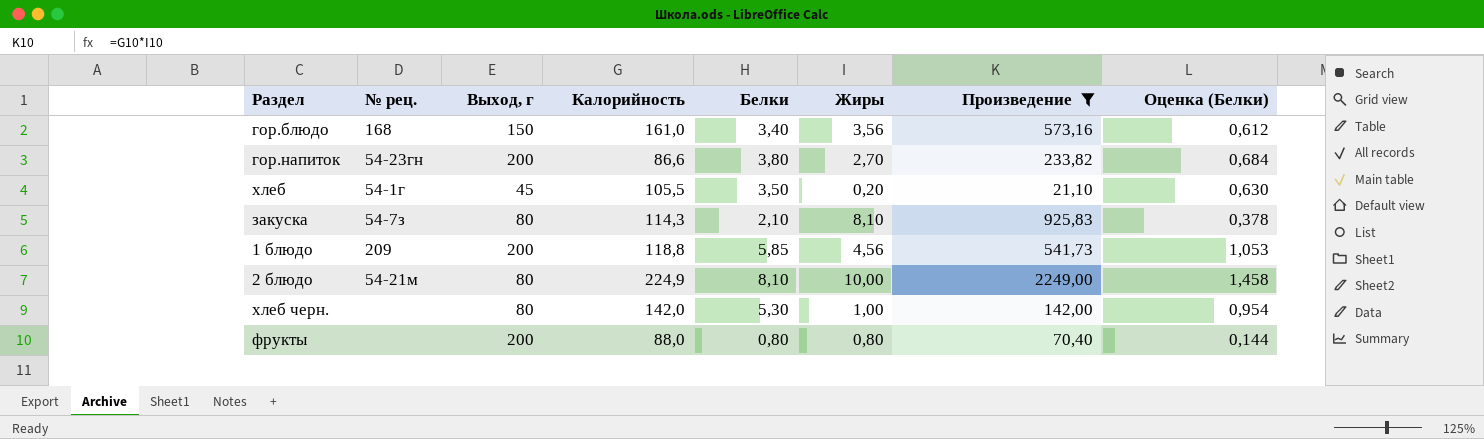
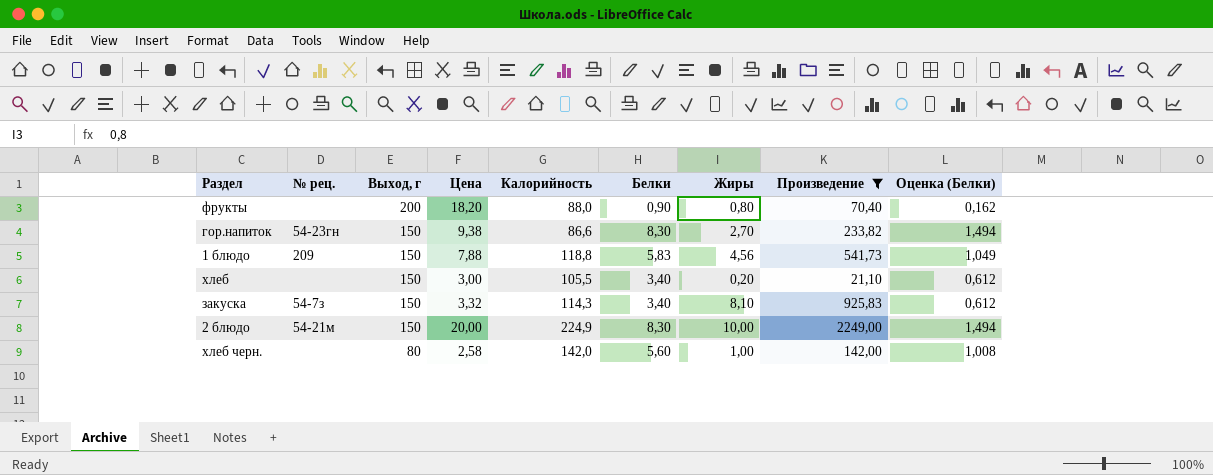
row order: none -> Выход, г descending
column Цена | position: none -> 4
row гор.блюдо: 168 | 150 | 161,0 | 3,40 | 3,56 | 573,16 | 0,612 -> none
фрукты | Белки: 0,80 -> 0,90
фрукты | Оценка (Белки): 0,144 -> 0,162
гор.напиток | Выход, г: 200 -> 150
гор.напиток | Белки: 3,80 -> 8,30
гор.напиток | Оценка (Белки): 0,684 -> 1,494
1 блюдо | Выход, г: 200 -> 150
1 блюдо | Белки: 5,85 -> 5,83
1 блюдо | Оценка (Белки): 1,053 -> 1,049
хлеб | № рец.: 54-1г -> none
хлеб | Выход, г: 45 -> 150
хлеб | Белки: 3,50 -> 3,40
хлеб | Оценка (Белки): 0,630 -> 0,612
закуска | Выход, г: 80 -> 150
закуска | Белки: 2,10 -> 3,40
закуска | Оценка (Белки): 0,378 -> 0,612
2 блюдо | Выход, г: 80 -> 150
2 блюдо | Белки: 8,10 -> 8,30
2 блюдо | Оценка (Белки): 1,458 -> 1,494
хлеб черн. | Белки: 5,30 -> 5,60
хлеб черн. | Оценка (Белки): 0,954 -> 1,008

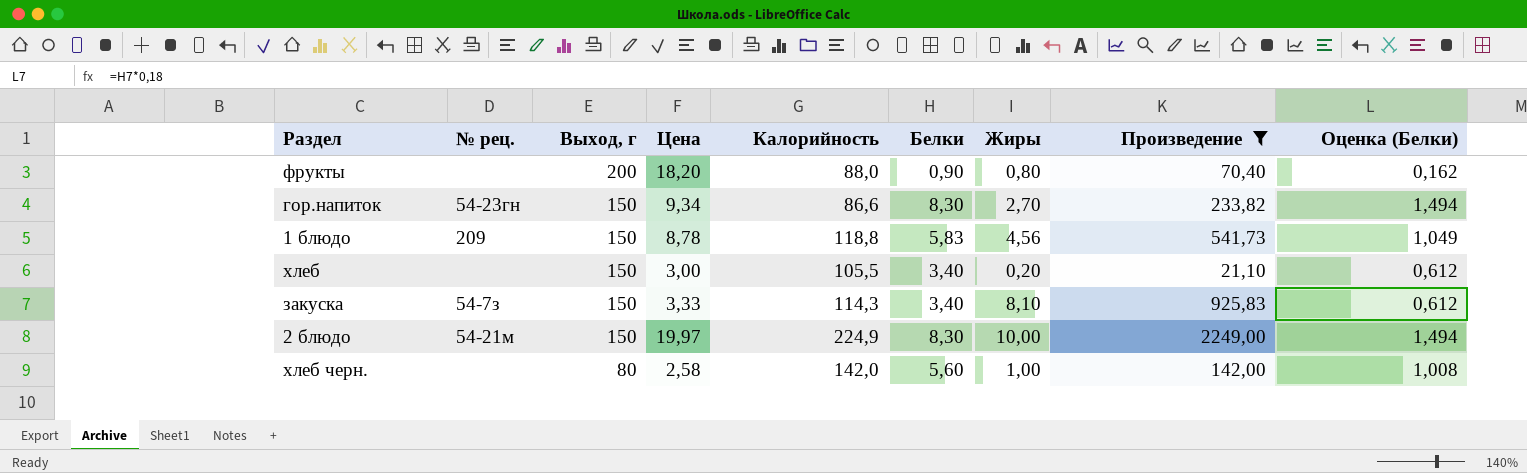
гор.напиток | Цена: 9,38 -> 9,34
1 блюдо | Цена: 7,88 -> 8,78
закуска | Цена: 3,32 -> 3,33
2 блюдо | Цена: 20,00 -> 19,97

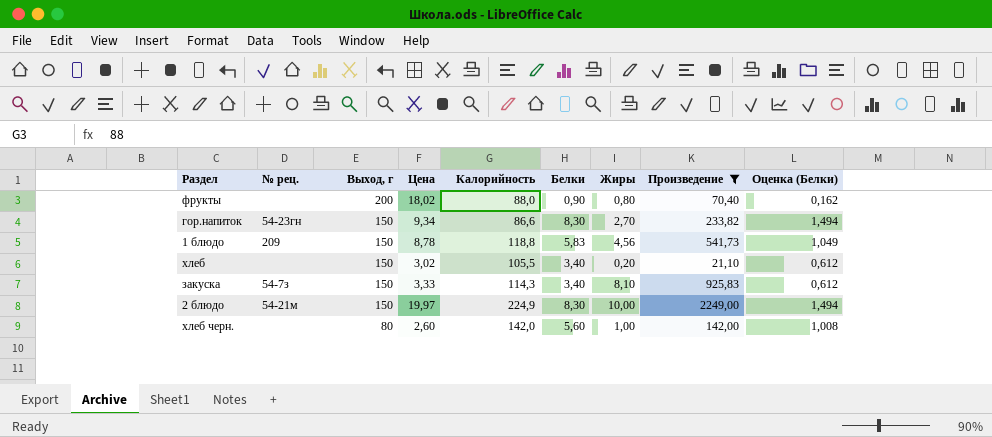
фрукты | Цена: 18,20 -> 18,02
хлеб | Цена: 3,00 -> 3,02
хлеб черн. | Цена: 2,58 -> 2,60

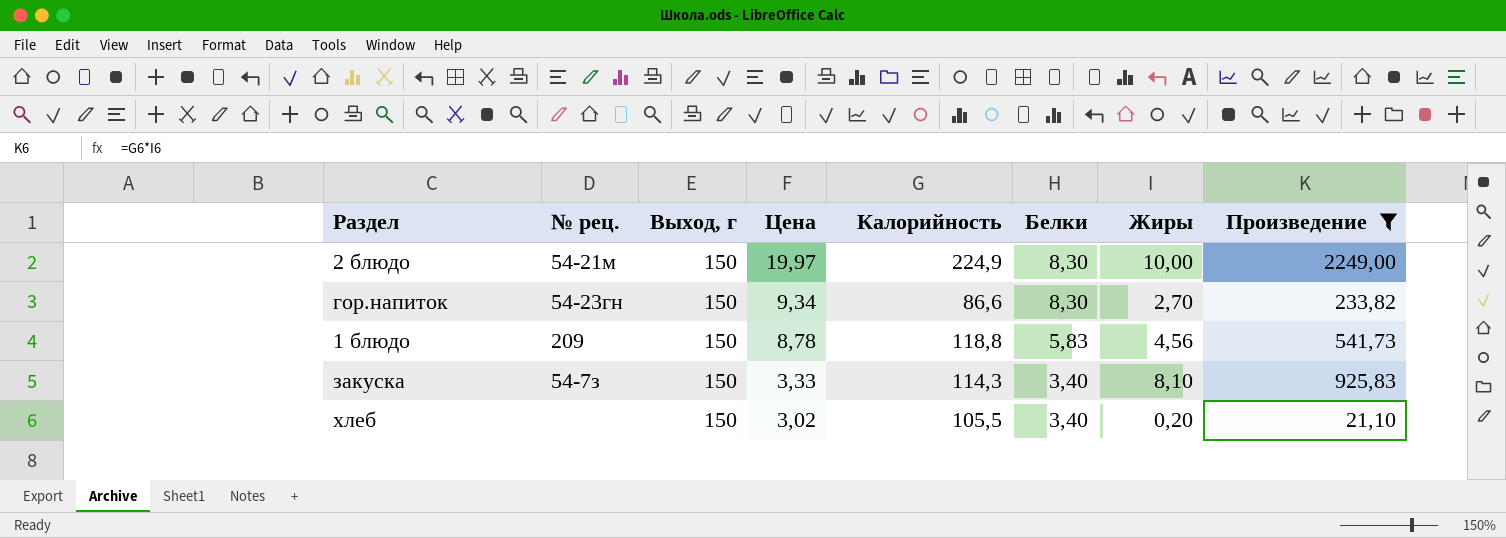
row order: Выход, г descending -> Цена descending
column Оценка (Белки) | formula: [Белки] * 0,18 -> none
row фрукты: none | 200 | 18,02 | 88,0 | 0,90 | 0,80 | 70,40 | 0,162 -> none
row хлеб черн.: none | 80 | 2,60 | 142,0 | 5,60 | 1,00 | 142,00 | 1,008 -> none

